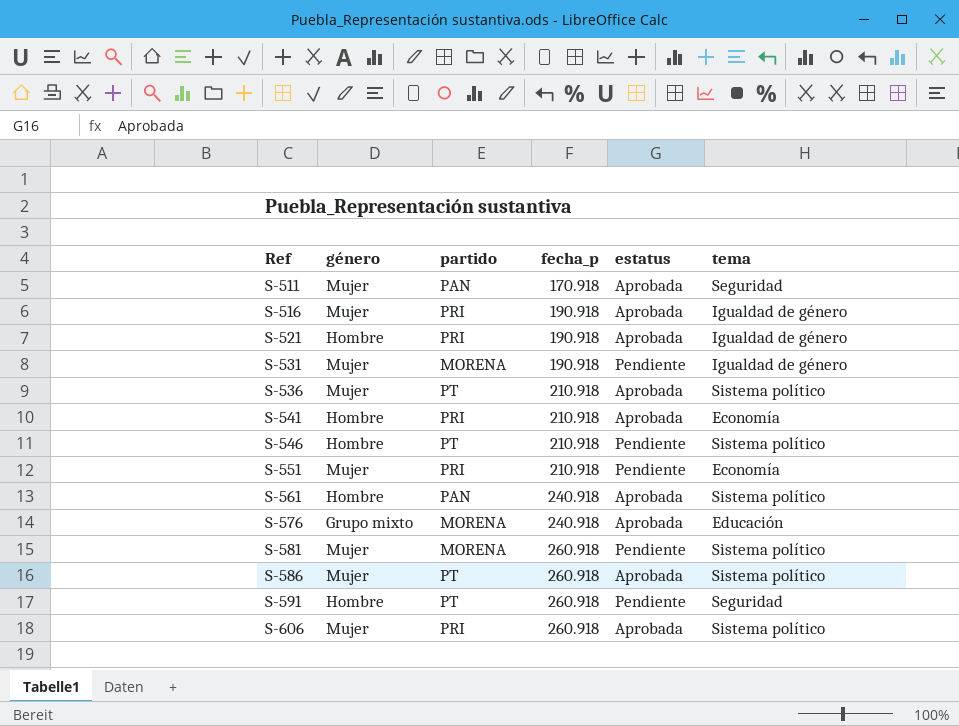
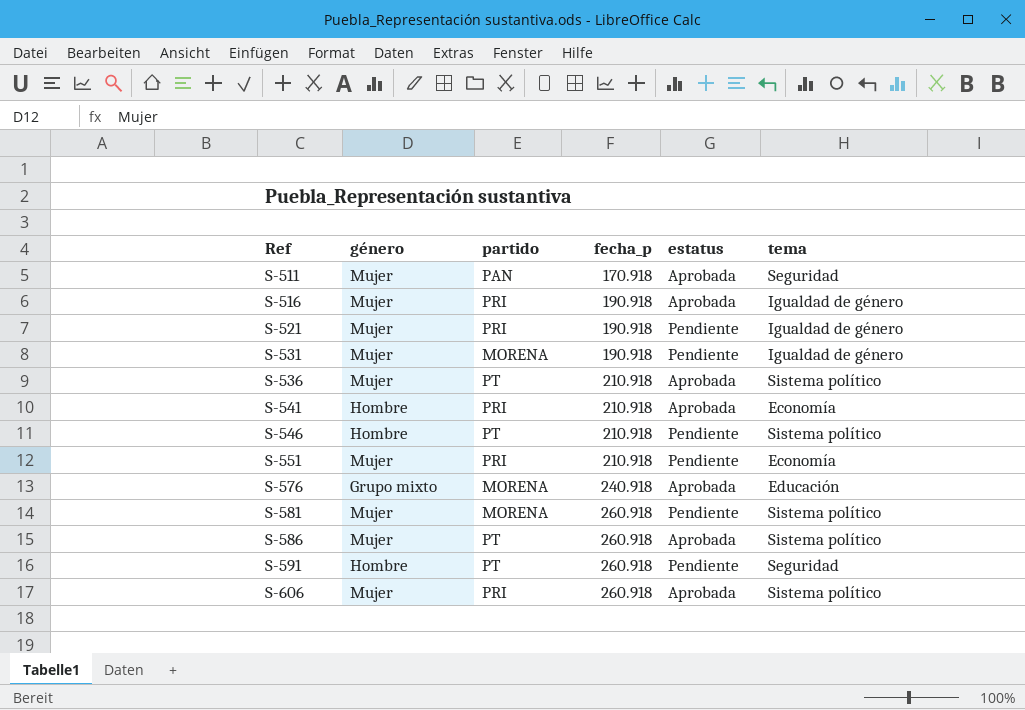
row S-561: Hombre | PAN | 240.918 | Aprobada | Sistema político -> none
S-521 | género: Hombre -> Mujer
S-521 | estatus: Aprobada -> Pendiente

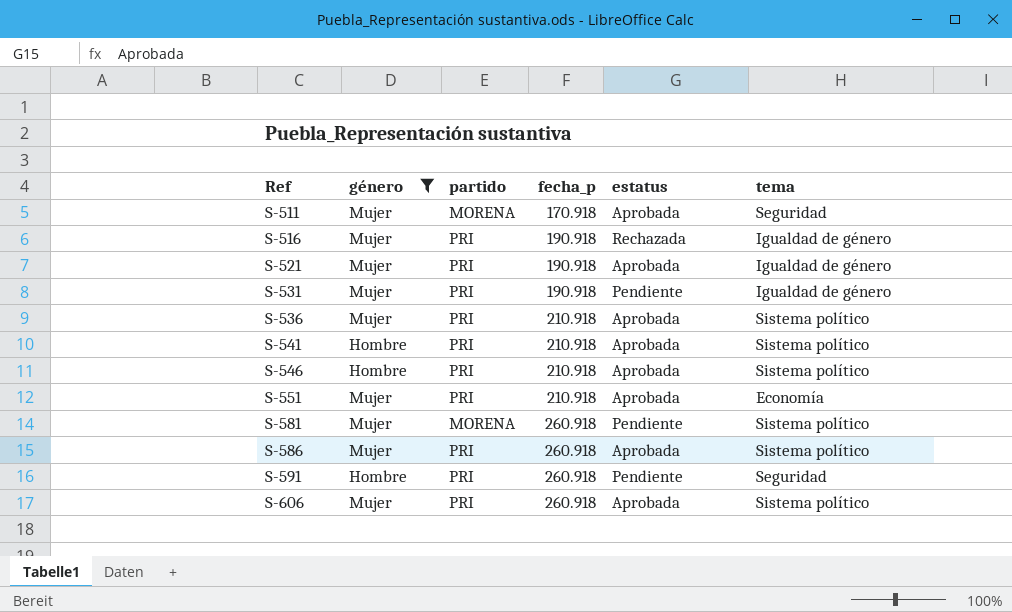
filter: none -> género != Grupo mixto
S-511 | partido: PAN -> MORENA
S-516 | estatus: Aprobada -> Rechazada
S-521 | estatus: Pendiente -> Aprobada
S-531 | partido: MORENA -> PRI
S-536 | partido: PT -> PRI
S-541 | tema: Economía -> Sistema político
S-546 | partido: PT -> PRI
S-546 | estatus: Pendiente -> Aprobada
S-551 | estatus: Pendiente -> Aprobada
S-586 | partido: PT -> PRI
S-591 | partido: PT -> PRI

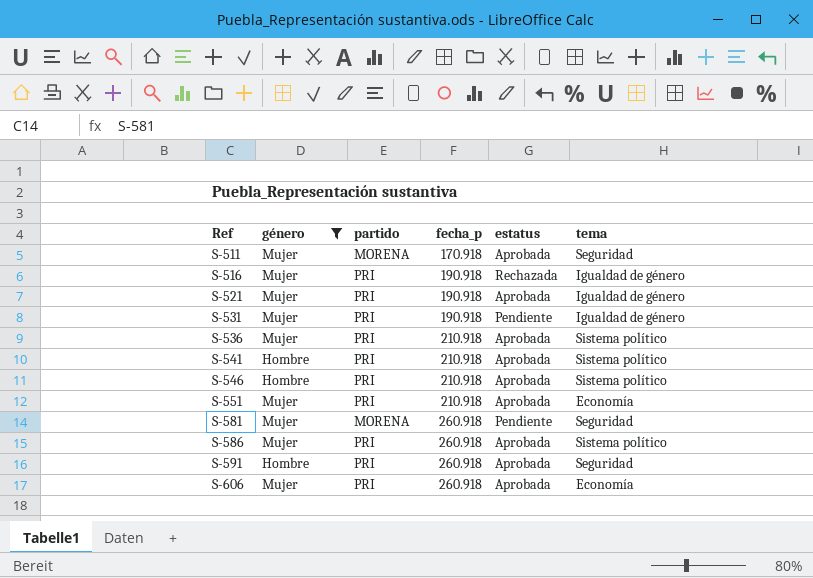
S-581 | tema: Sistema político -> Seguridad
S-591 | estatus: Pendiente -> Aprobada
S-606 | tema: Sistema político -> Economía

